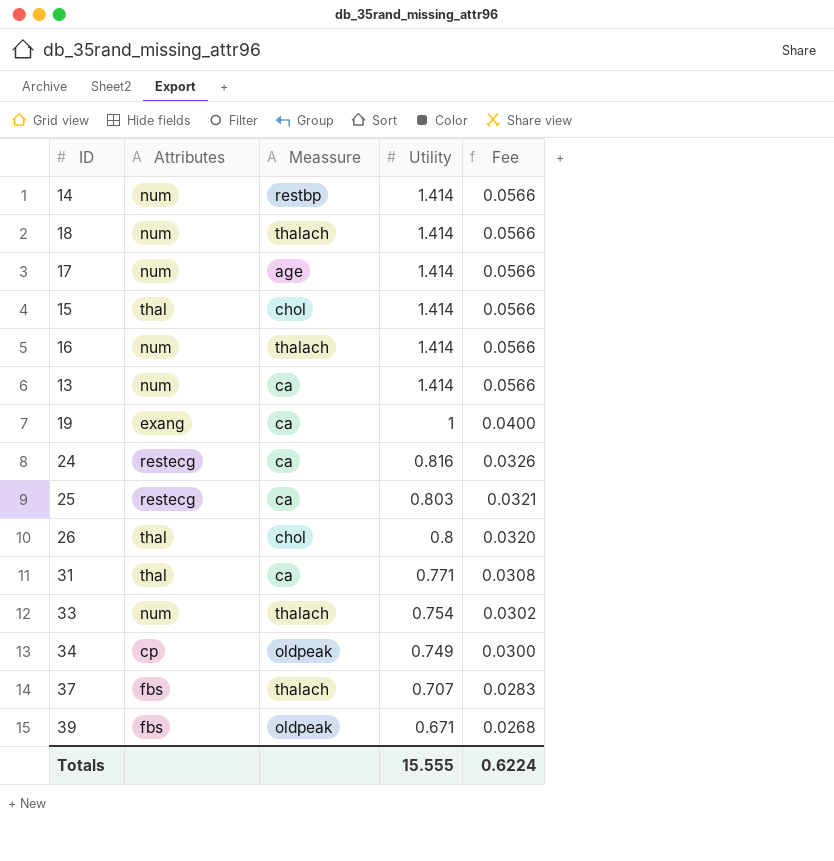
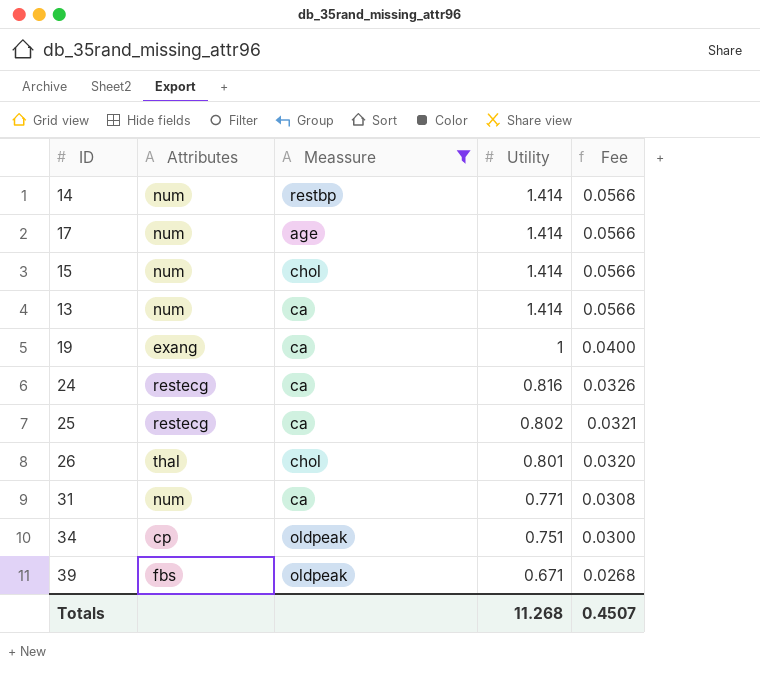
filter: none -> Meassure != thalach
15 | Attributes: thal -> num
25 | Utility: 0.803 -> 0.802
26 | Utility: 0.8 -> 0.801
31 | Attributes: thal -> num
34 | Utility: 0.749 -> 0.751
Totals | Utility: 15.555 -> 11.268
Totals | Fee: 0.6224 -> 0.4507

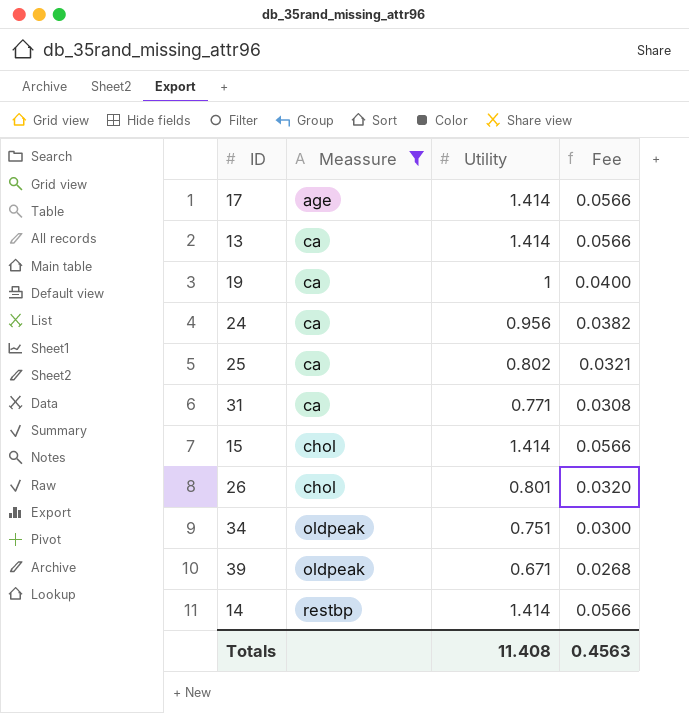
row order: Utility descending -> Meassure ascending
column Attributes | position: 2 -> none
24 | Utility: 0.816 -> 0.956
24 | Fee: 0.0326 -> 0.0382
Totals | Utility: 11.268 -> 11.408
Totals | Fee: 0.4507 -> 0.4563

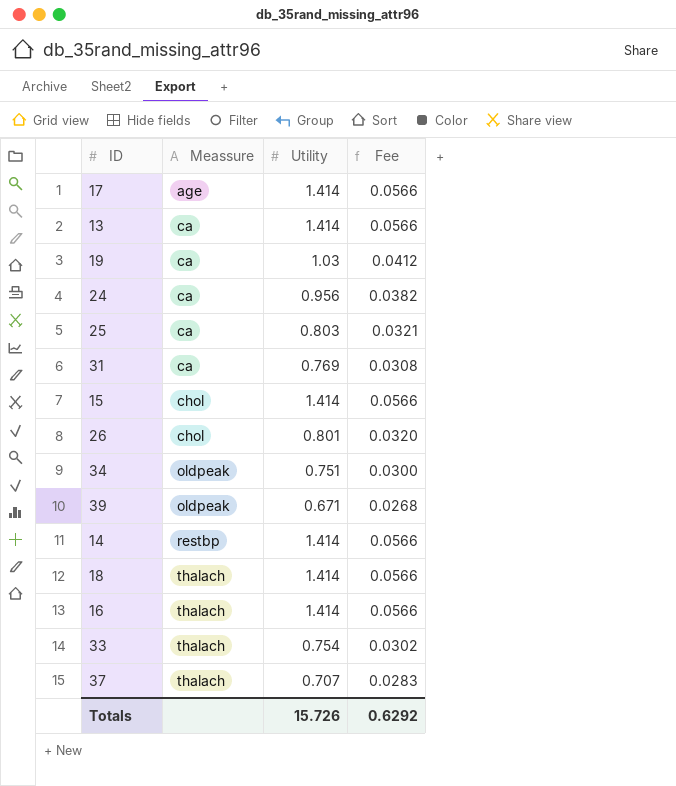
filter: Meassure != thalach -> none
19 | Utility: 1 -> 1.03
19 | Fee: 0.0400 -> 0.0412
25 | Utility: 0.802 -> 0.803
31 | Utility: 0.771 -> 0.769
Totals | Utility: 11.408 -> 15.726
Totals | Fee: 0.4563 -> 0.6292

